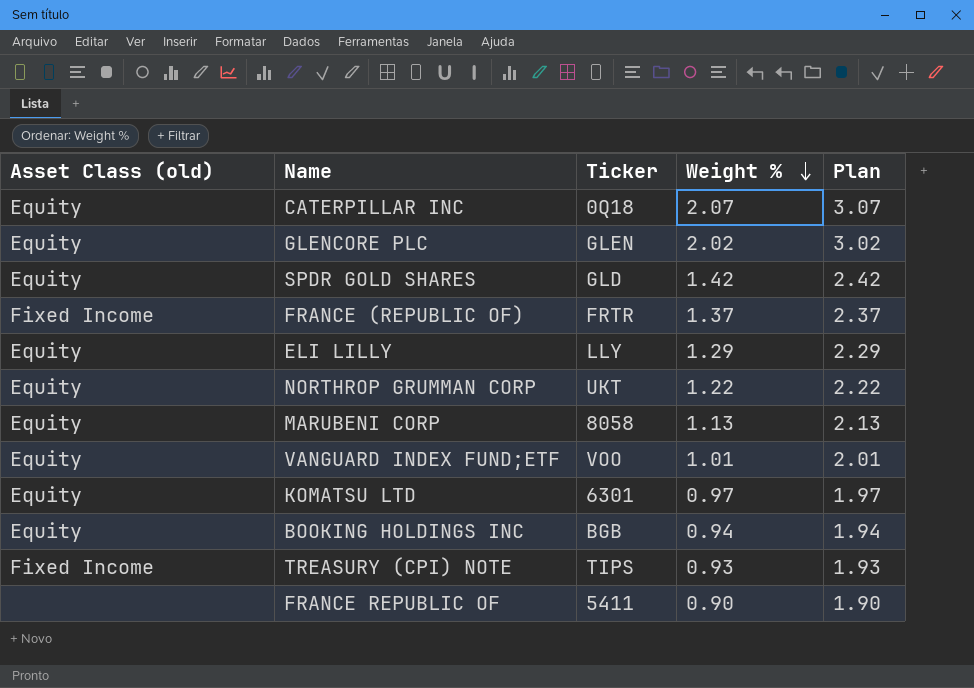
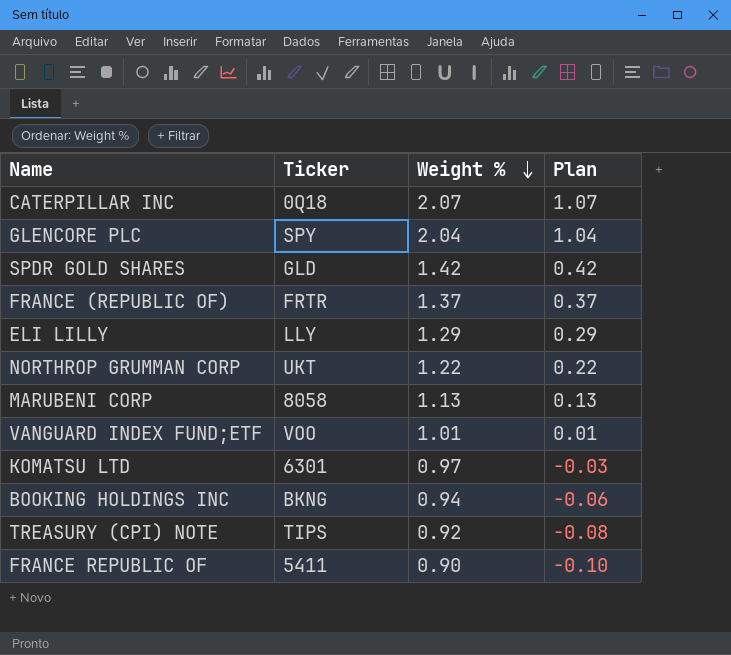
column Asset Class (old) | position: 1 -> none
column Plan | formula: [Weight %] + 1 -> [Weight %] - 1
GLENCORE PLC | Ticker: GLEN -> SPY
GLENCORE PLC | Weight %: 2.02 -> 2.04
BOOKING HOLDINGS INC | Ticker: BGB -> BKNG
TREASURY (CPI) NOTE | Weight %: 0.93 -> 0.92

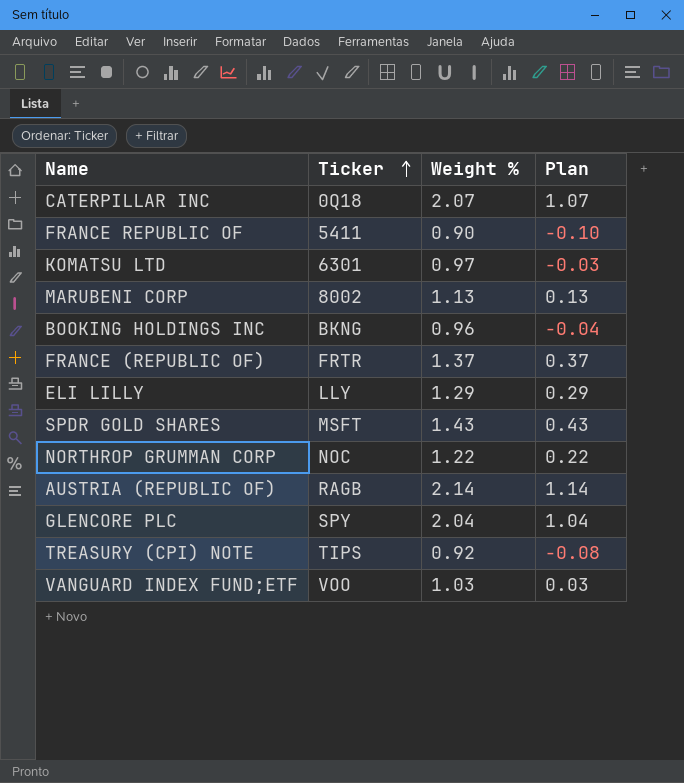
row order: Weight % descending -> Ticker ascending
MARUBENI CORP | Ticker: 8058 -> 8002
BOOKING HOLDINGS INC | Weight %: 0.94 -> 0.96
BOOKING HOLDINGS INC | Plan: -0.06 -> -0.04
SPDR GOLD SHARES | Ticker: GLD -> MSFT
SPDR GOLD SHARES | Weight %: 1.42 -> 1.43
SPDR GOLD SHARES | Plan: 0.42 -> 0.43
NORTHROP GRUMMAN CORP | Ticker: UKT -> NOC
row AUSTRIA (REPUBLIC OF): none -> RAGB | 2.14 | 1.14
VANGUARD INDEX FUND;ETF | Weight %: 1.01 -> 1.03
VANGUARD INDEX FUND;ETF | Plan: 0.01 -> 0.03

